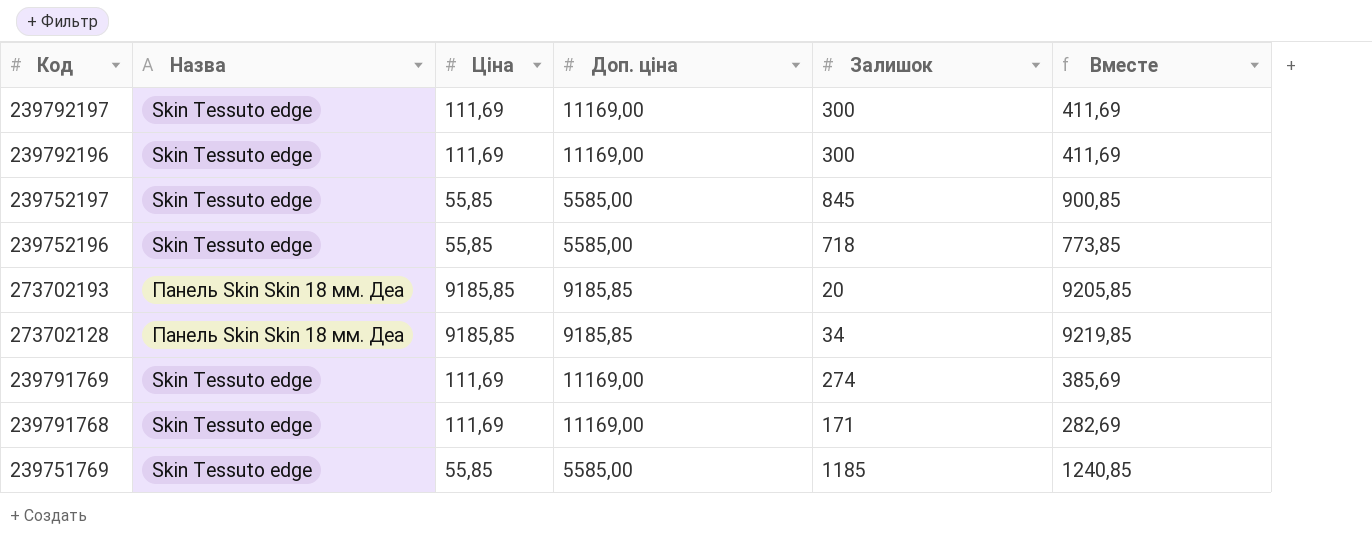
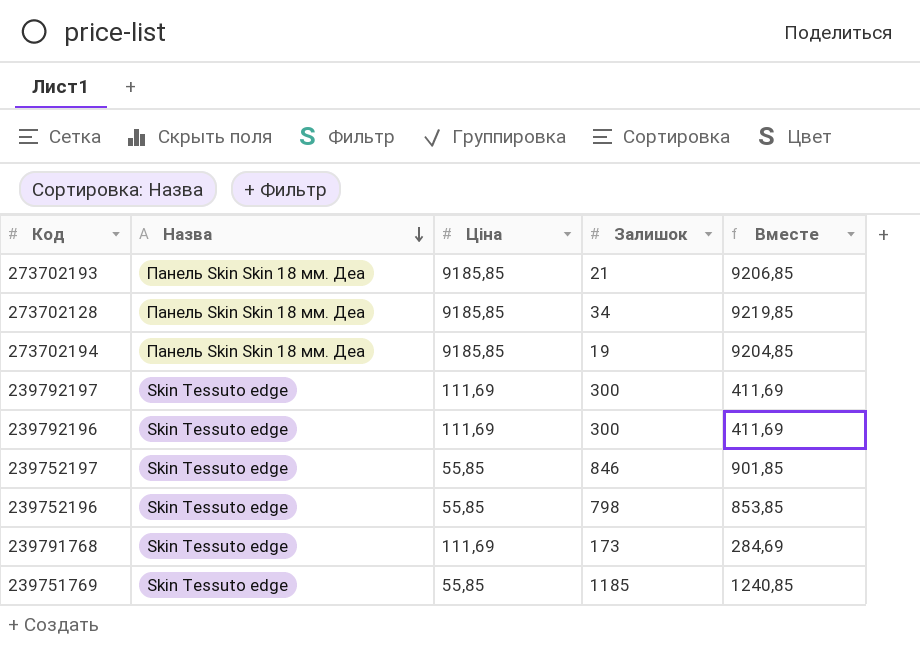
row order: none -> Назва descending
column Доп. ціна | position: 4 -> none
row 239791769: Skin Tessuto edge | 111,69 | 11169,00 | 274 | 385,69 -> none
273702193 | Залишок: 20 -> 21
273702193 | Вместе: 9205,85 -> 9206,85
row 273702194: none -> Панель Skin Skin 18 мм. Деа | 9185,85 | 19 | 9204,85
239752197 | Залишок: 845 -> 846
239752197 | Вместе: 900,85 -> 901,85
239752196 | Залишок: 718 -> 798
239752196 | Вместе: 773,85 -> 853,85
239791768 | Залишок: 171 -> 173
239791768 | Вместе: 282,69 -> 284,69

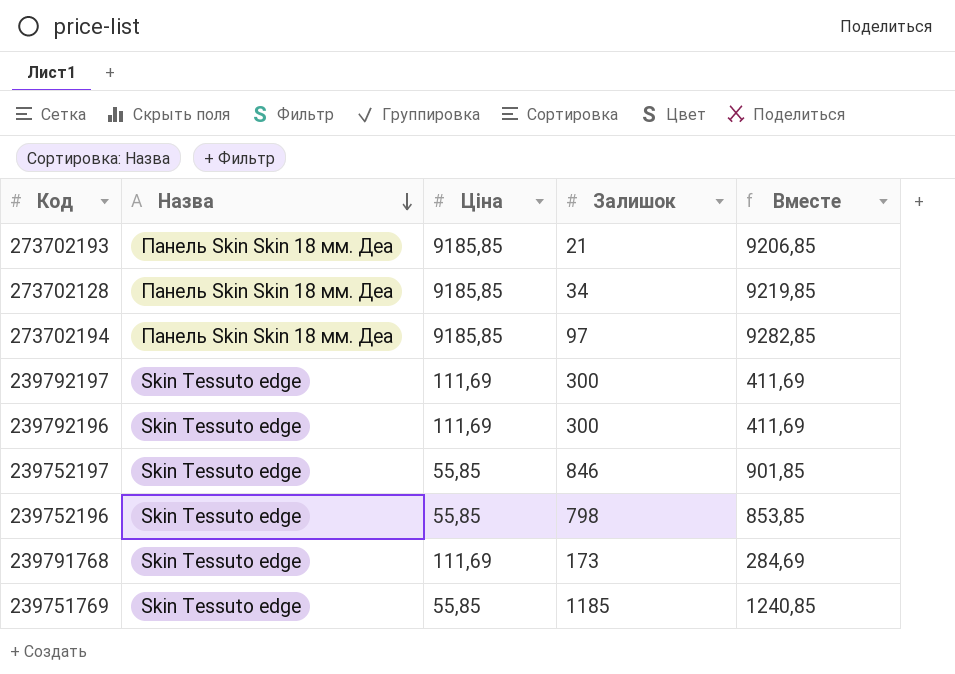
273702194 | Залишок: 19 -> 97
273702194 | Вместе: 9204,85 -> 9282,85

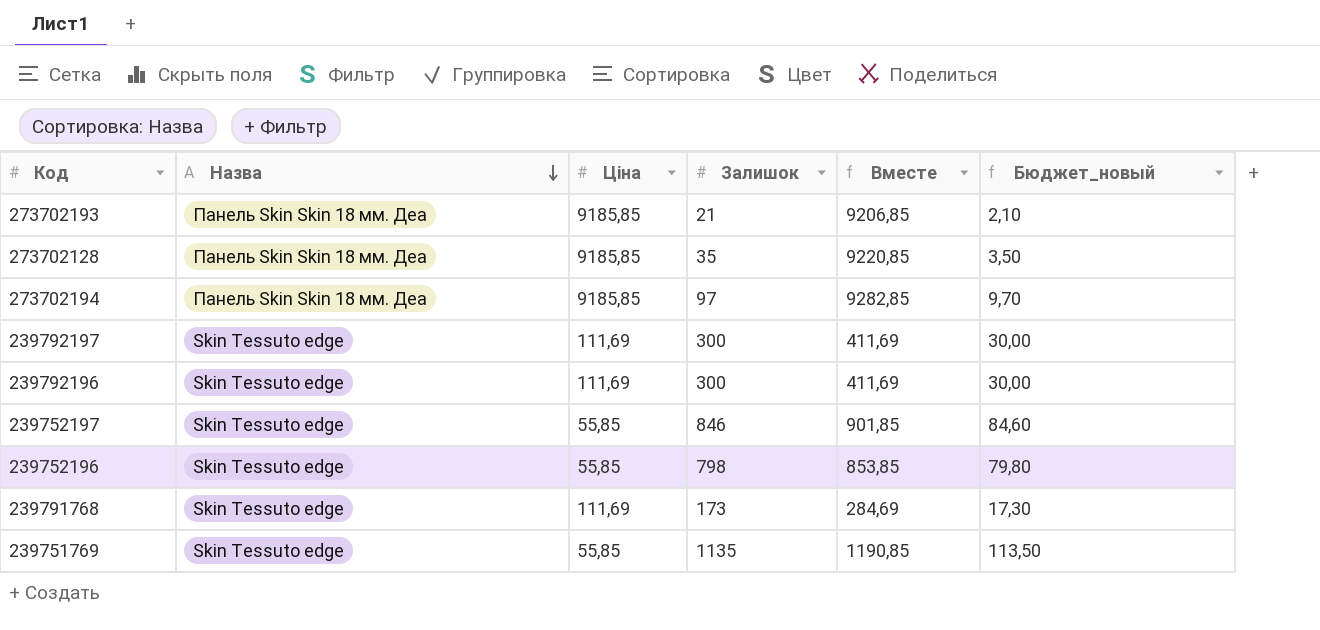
column Бюджет_новый | formula: none -> [Залишок] * 0,1
273702128 | Залишок: 34 -> 35
273702128 | Вместе: 9219,85 -> 9220,85
239751769 | Залишок: 1185 -> 1135
239751769 | Вместе: 1240,85 -> 1190,85

